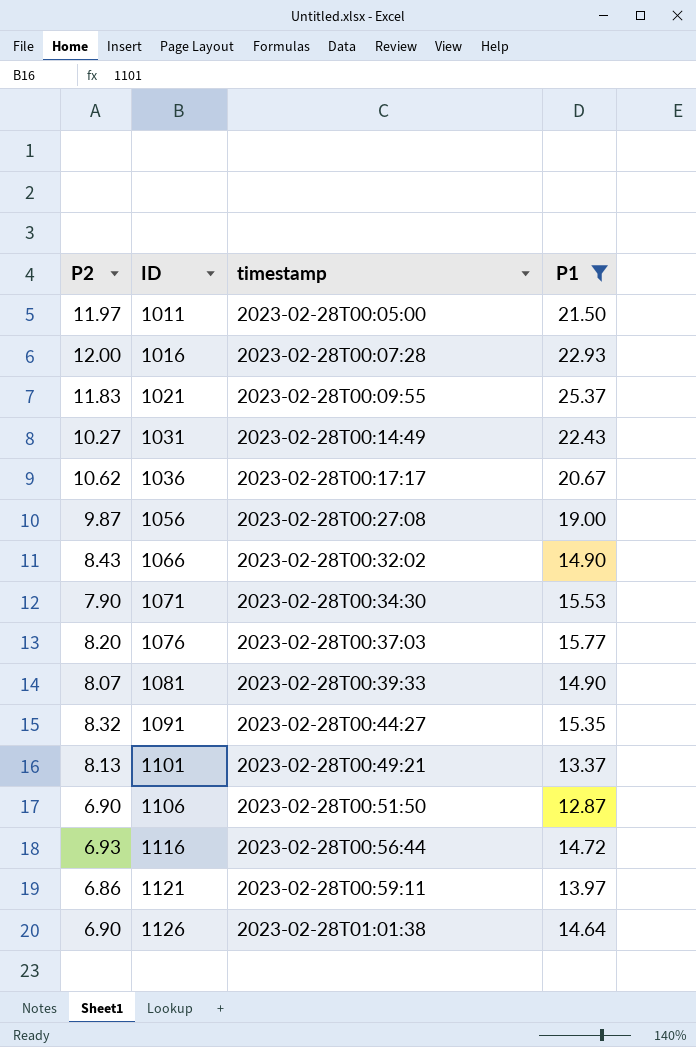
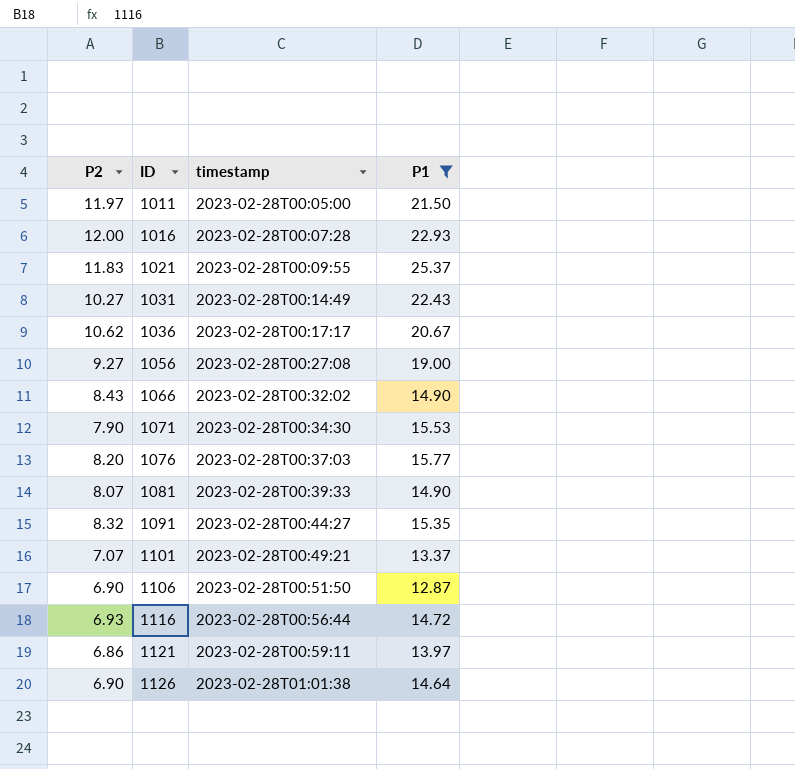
1056 | P2: 9.87 -> 9.27
1101 | P2: 8.13 -> 7.07

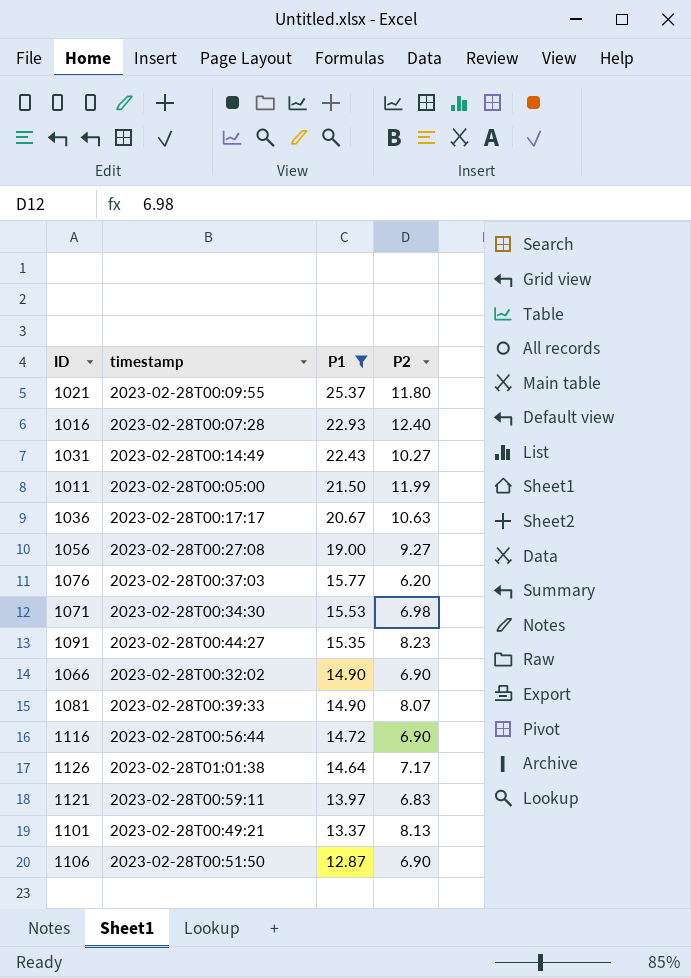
row order: ID ascending -> P1 descending
column P2 | position: 1 -> 4
1021 | P2: 11.83 -> 11.80
1016 | P2: 12.00 -> 12.40
1011 | P2: 11.97 -> 11.99
1036 | P2: 10.62 -> 10.63
1076 | P2: 8.20 -> 6.20
1071 | P2: 7.90 -> 6.98
1091 | P2: 8.32 -> 8.23
1066 | P2: 8.43 -> 6.90
1116 | P2: 6.93 -> 6.90
1126 | P2: 6.90 -> 7.17
1121 | P2: 6.86 -> 6.83
1101 | P2: 7.07 -> 8.13

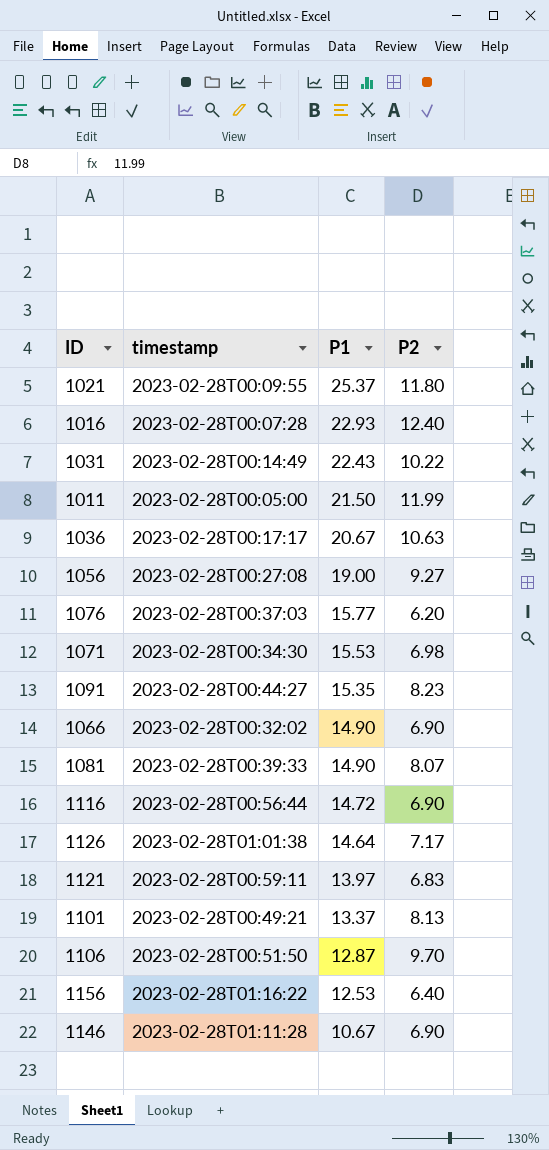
filter: P1 >= 12.87 -> none
1031 | P2: 10.27 -> 10.22
1106 | P2: 6.90 -> 9.70

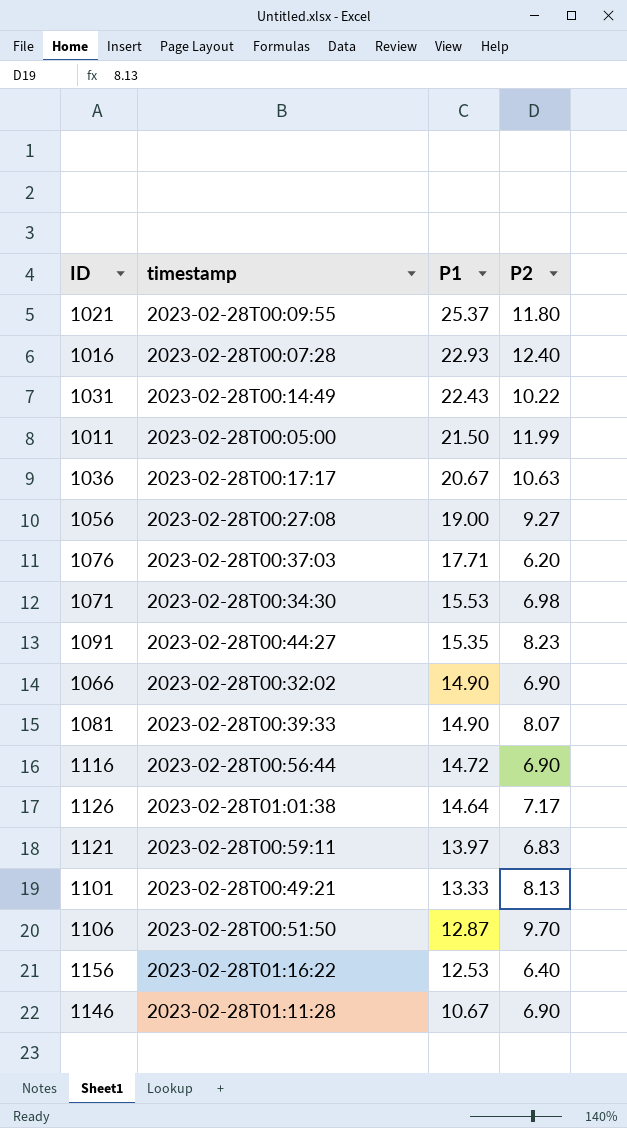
1076 | P1: 15.77 -> 17.71
1101 | P1: 13.37 -> 13.33

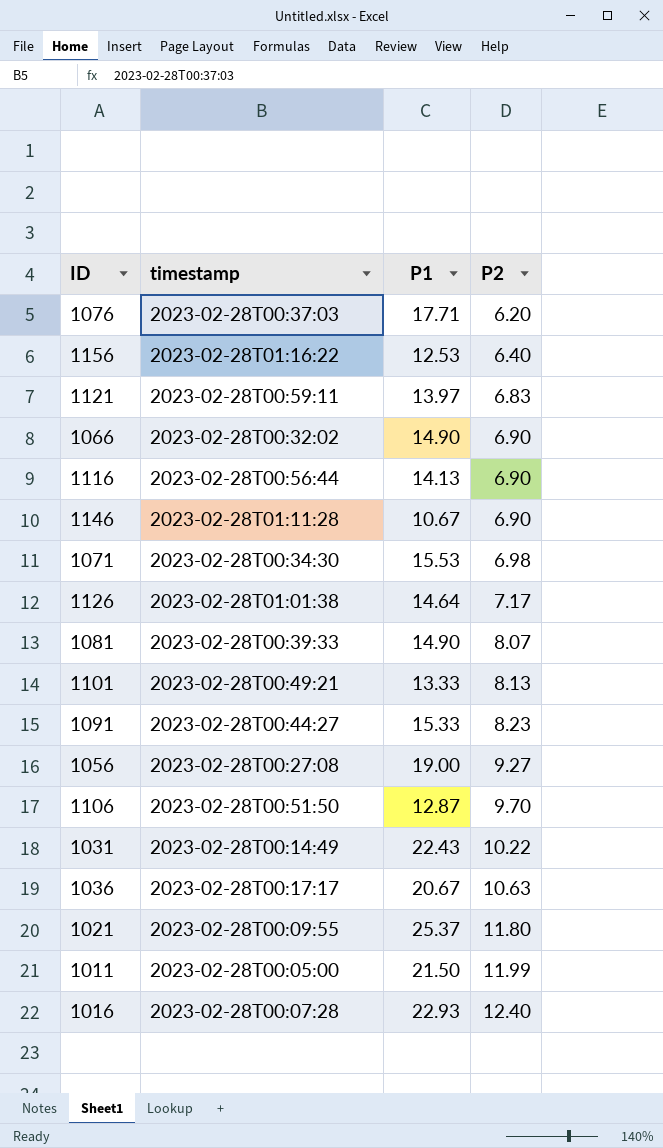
row order: P1 descending -> P2 ascending
1116 | P1: 14.72 -> 14.13
1091 | P1: 15.35 -> 15.33

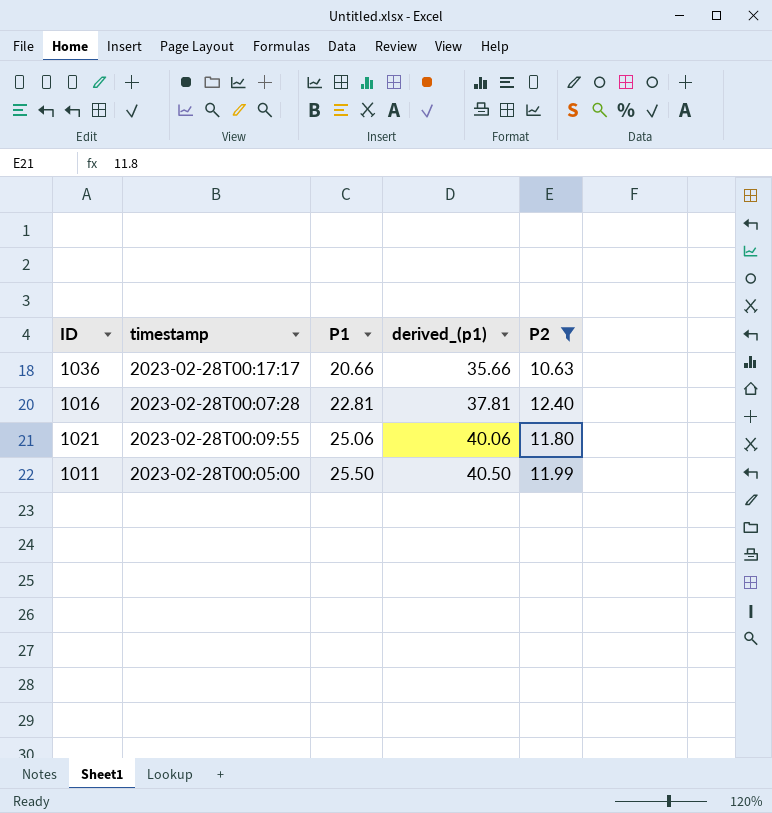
filter: none -> P2 >= 10.63
row order: P2 ascending -> P1 ascending
column derived_(p1) | formula: none -> [P1] + 15
1036 | P1: 20.67 -> 20.66
1016 | P1: 22.93 -> 22.81
1021 | P1: 25.37 -> 25.06
1011 | P1: 21.50 -> 25.50

